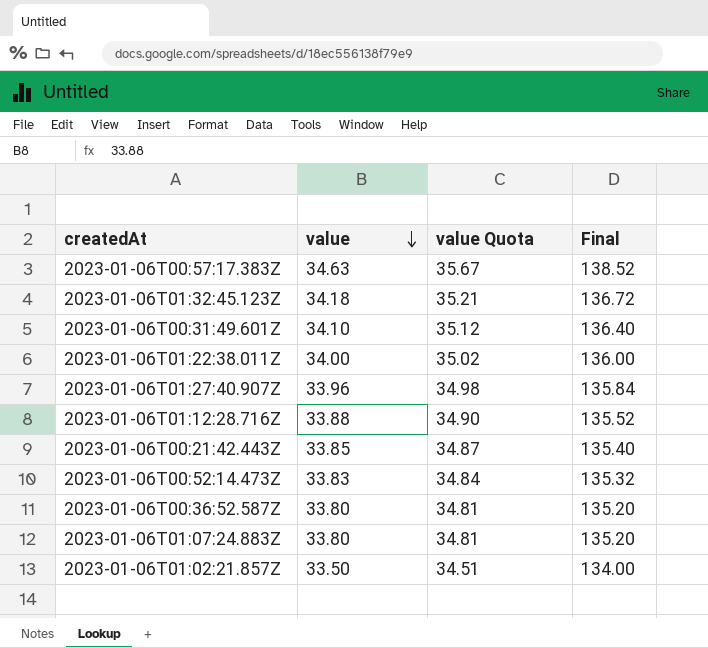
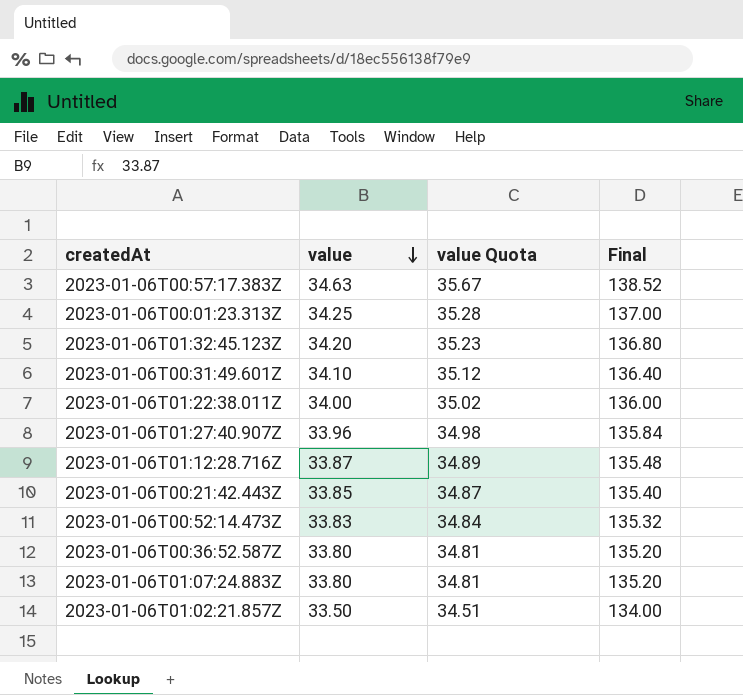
row 2023-01-06T00:01:23.313Z: none -> 34.25 | 35.28 | 137.00
2023-01-06T01:32:45.123Z | value: 34.18 -> 34.20
2023-01-06T01:32:45.123Z | value Quota: 35.21 -> 35.23
2023-01-06T01:32:45.123Z | Final: 136.72 -> 136.80
2023-01-06T01:12:28.716Z | value: 33.88 -> 33.87
2023-01-06T01:12:28.716Z | value Quota: 34.90 -> 34.89
2023-01-06T01:12:28.716Z | Final: 135.52 -> 135.48

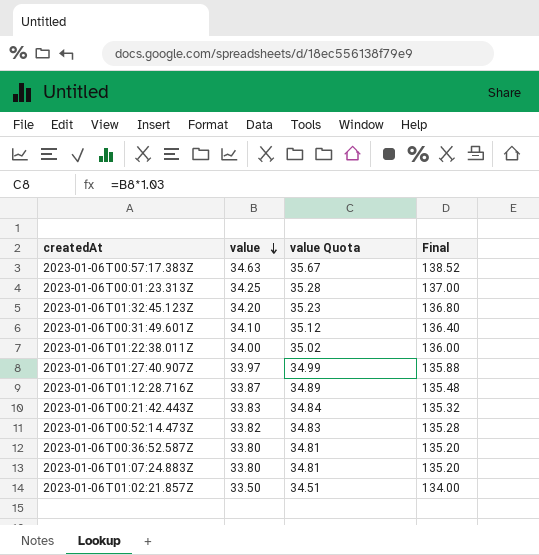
2023-01-06T01:27:40.907Z | value: 33.96 -> 33.97
2023-01-06T01:27:40.907Z | value Quota: 34.98 -> 34.99
2023-01-06T01:27:40.907Z | Final: 135.84 -> 135.88
2023-01-06T00:21:42.443Z | value: 33.85 -> 33.83
2023-01-06T00:21:42.443Z | value Quota: 34.87 -> 34.84
2023-01-06T00:21:42.443Z | Final: 135.40 -> 135.32
2023-01-06T00:52:14.473Z | value: 33.83 -> 33.82
2023-01-06T00:52:14.473Z | value Quota: 34.84 -> 34.83
2023-01-06T00:52:14.473Z | Final: 135.32 -> 135.28

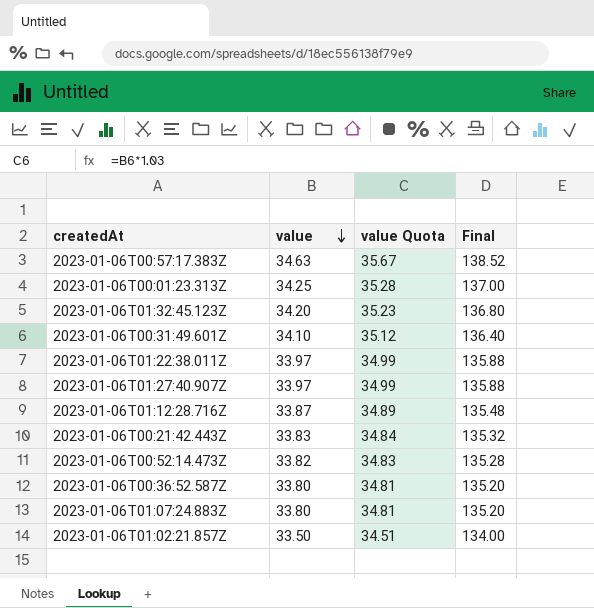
2023-01-06T01:22:38.011Z | value: 34.00 -> 33.97
2023-01-06T01:22:38.011Z | value Quota: 35.02 -> 34.99
2023-01-06T01:22:38.011Z | Final: 136.00 -> 135.88

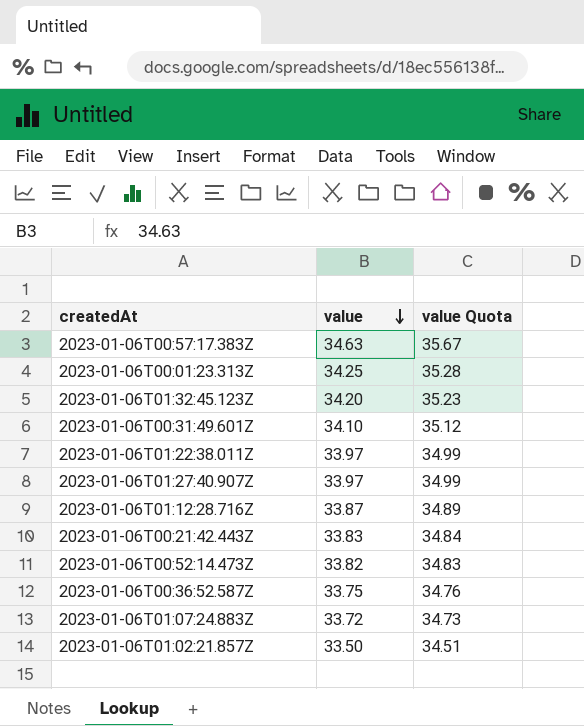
column Final | formula: [value] * 4 -> none
2023-01-06T00:36:52.587Z | value: 33.80 -> 33.75
2023-01-06T00:36:52.587Z | value Quota: 34.81 -> 34.76
2023-01-06T01:07:24.883Z | value: 33.80 -> 33.72
2023-01-06T01:07:24.883Z | value Quota: 34.81 -> 34.73

